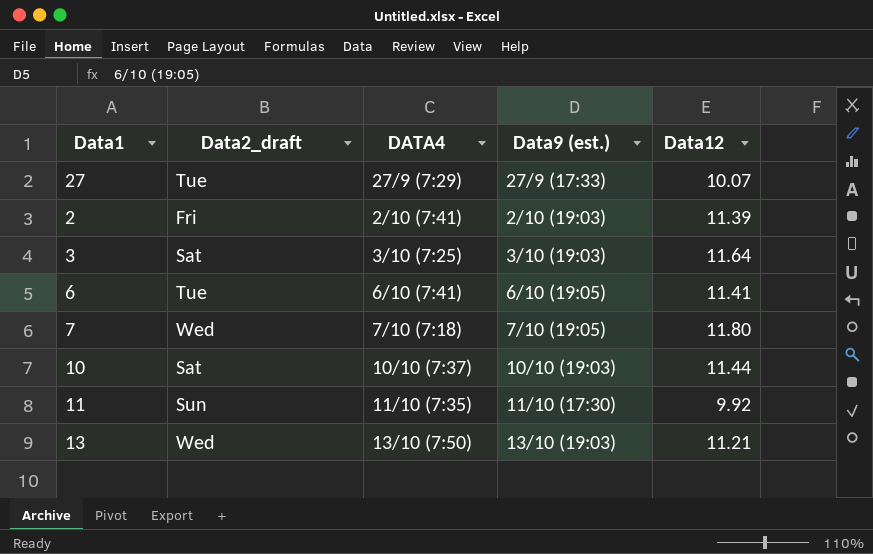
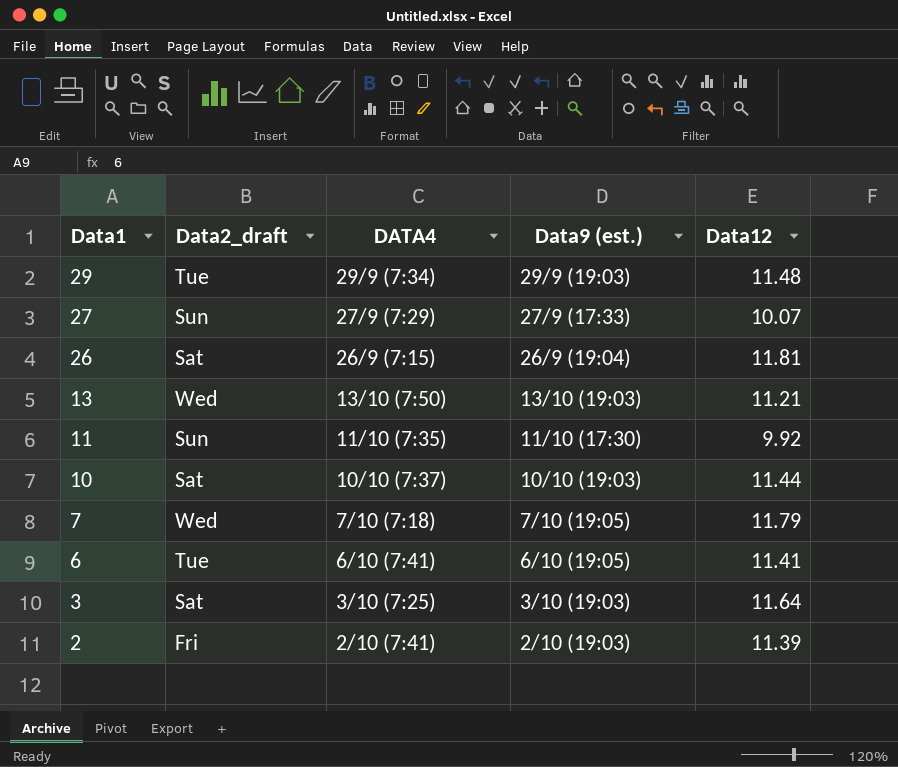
row order: none -> Data1 descending
row 29: none -> Tue | 29/9 (7:34) | 29/9 (19:03) | 11.48
27 | Data2_draft: Tue -> Sun
row 26: none -> Sat | 26/9 (7:15) | 26/9 (19:04) | 11.81
7 | Data12: 11.80 -> 11.79

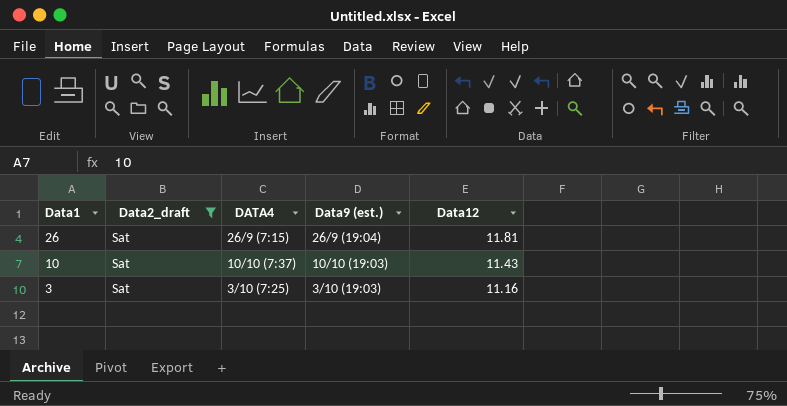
filter: none -> Data2_draft = Sat
10 | Data12: 11.44 -> 11.43
3 | Data12: 11.64 -> 11.16

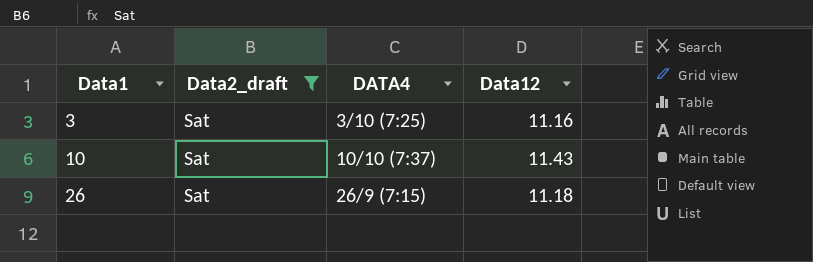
row order: Data1 descending -> Data1 ascending
column Data9 (est.) | position: 4 -> none
26 | Data12: 11.81 -> 11.18

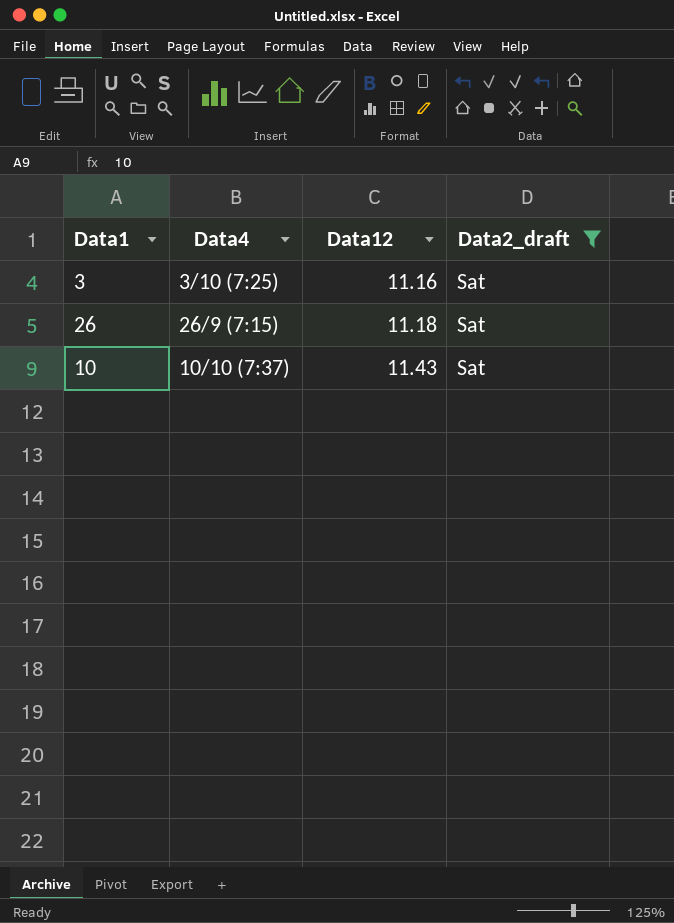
row order: Data1 ascending -> Data12 ascending
column name: DATA4 -> Data4
column Data2_draft | position: 2 -> 4

